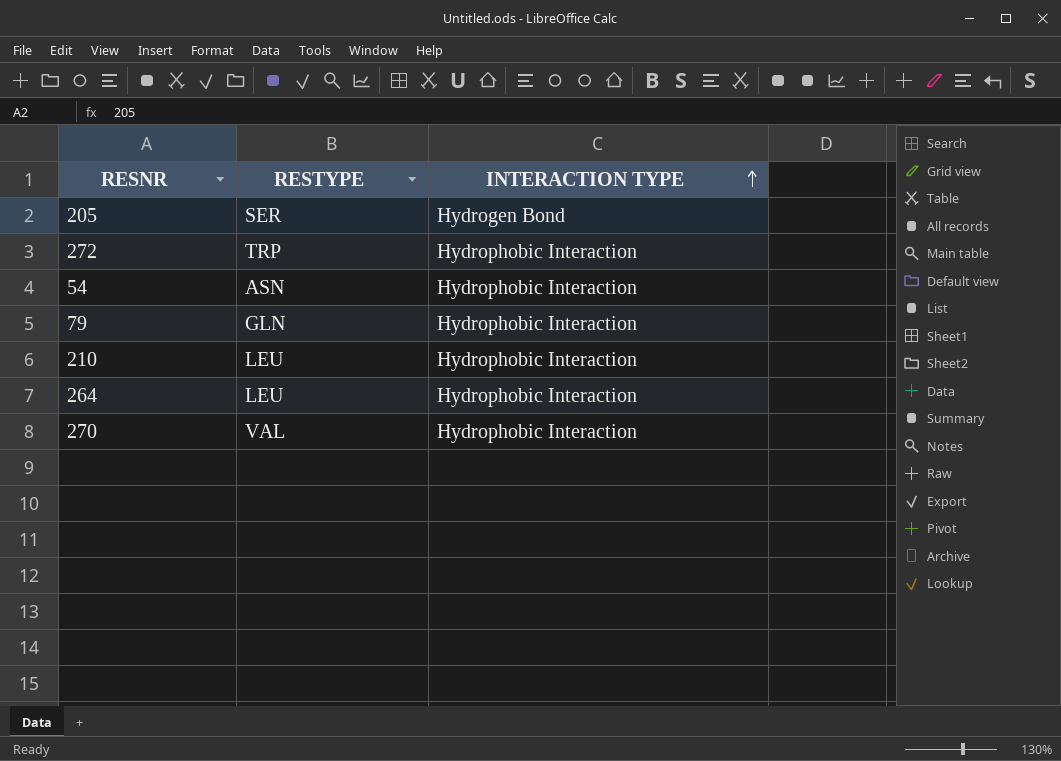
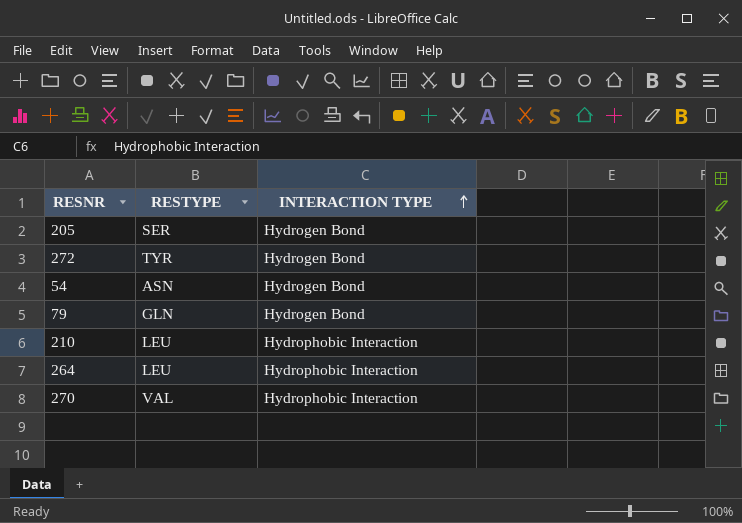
272 | RESTYPE: TRP -> TYR
272 | INTERACTION TYPE: Hydrophobic Interaction -> Hydrogen Bond
54 | INTERACTION TYPE: Hydrophobic Interaction -> Hydrogen Bond
79 | INTERACTION TYPE: Hydrophobic Interaction -> Hydrogen Bond

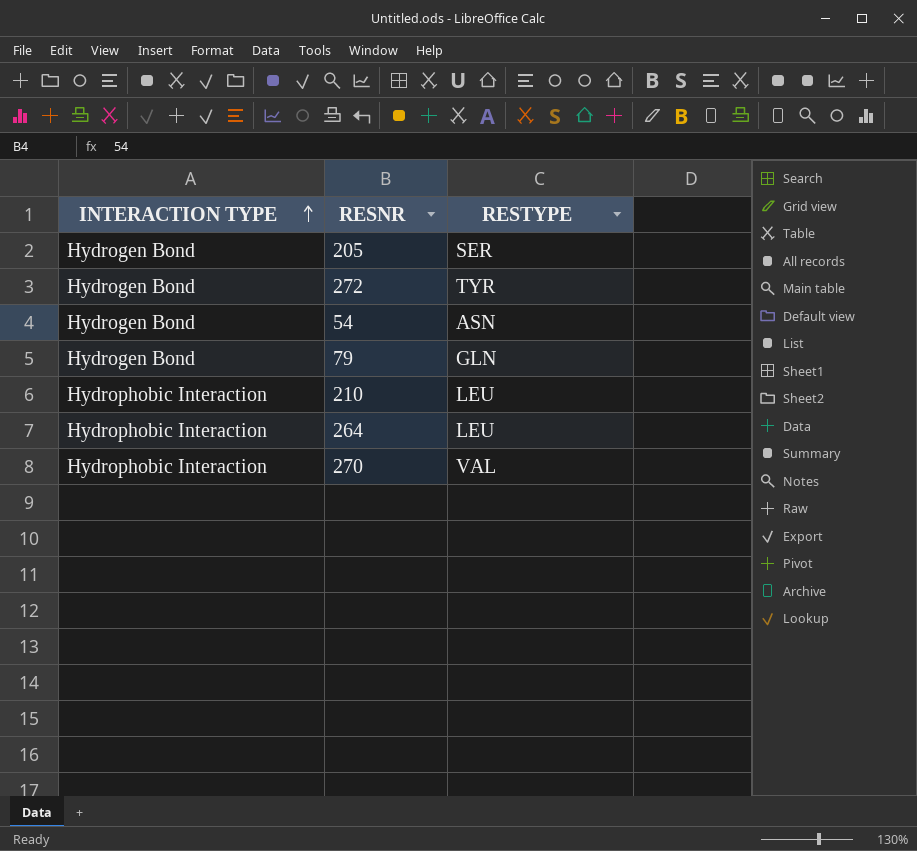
column INTERACTION TYPE | position: 3 -> 1

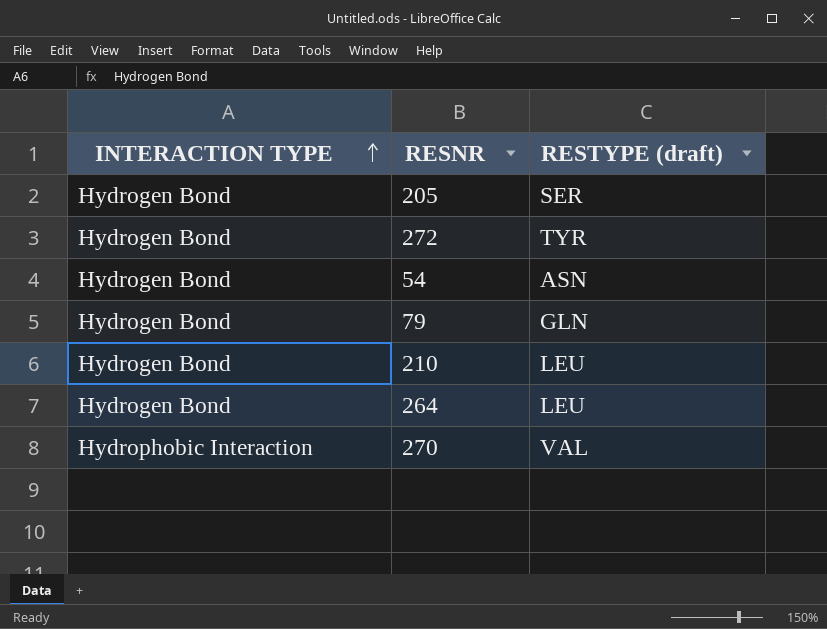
column name: RESTYPE -> RESTYPE (draft)
210 | INTERACTION TYPE: Hydrophobic Interaction -> Hydrogen Bond
264 | INTERACTION TYPE: Hydrophobic Interaction -> Hydrogen Bond

